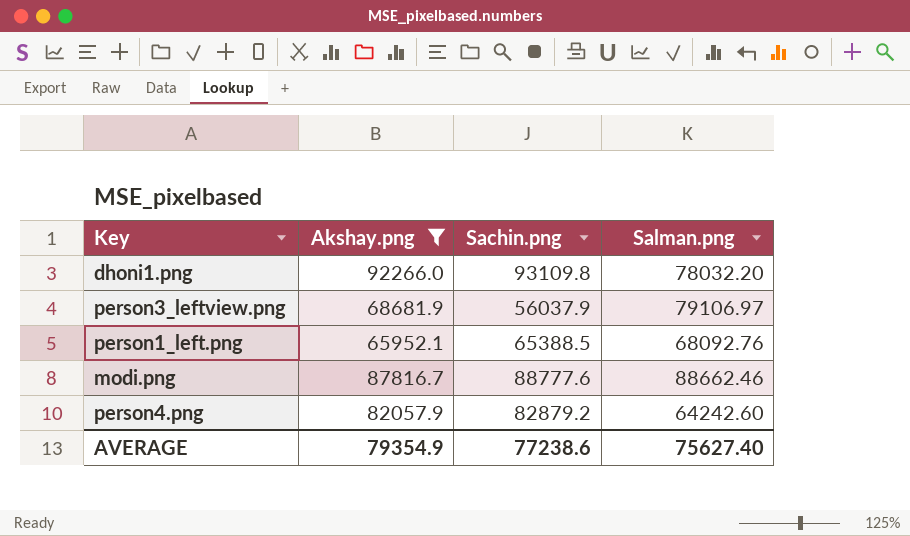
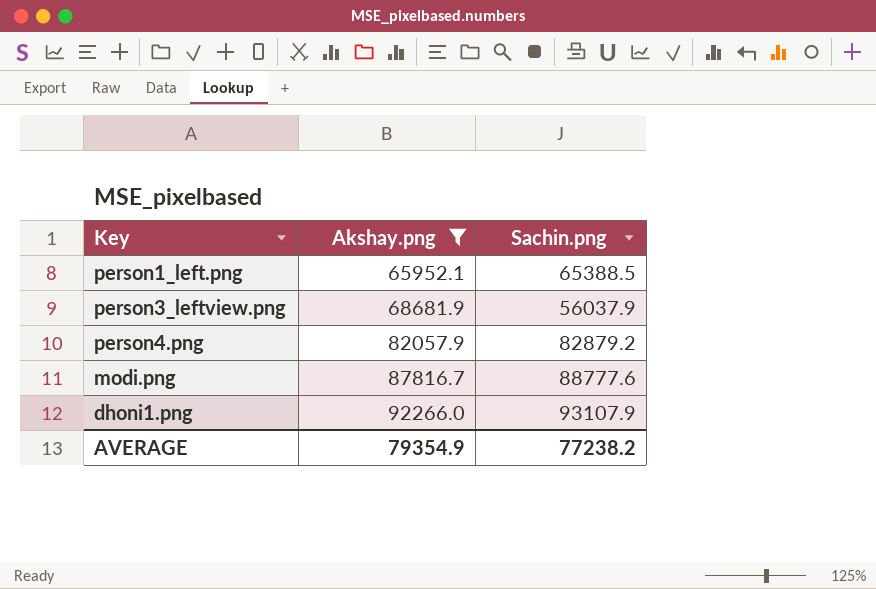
row order: none -> Akshay.png ascending
column Salman.png | position: 4 -> none
dhoni1.png | Sachin.png: 93109.8 -> 93107.9
AVERAGE | Sachin.png: 77238.6 -> 77238.2

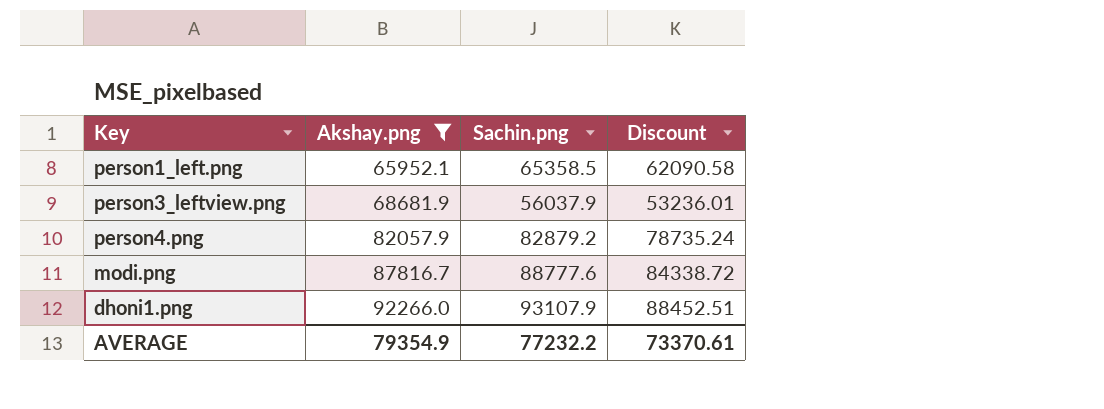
column Discount | formula: none -> [Sachin.png] * 0.95
person1_left.png | Sachin.png: 65388.5 -> 65358.5
AVERAGE | Sachin.png: 77238.2 -> 77232.2

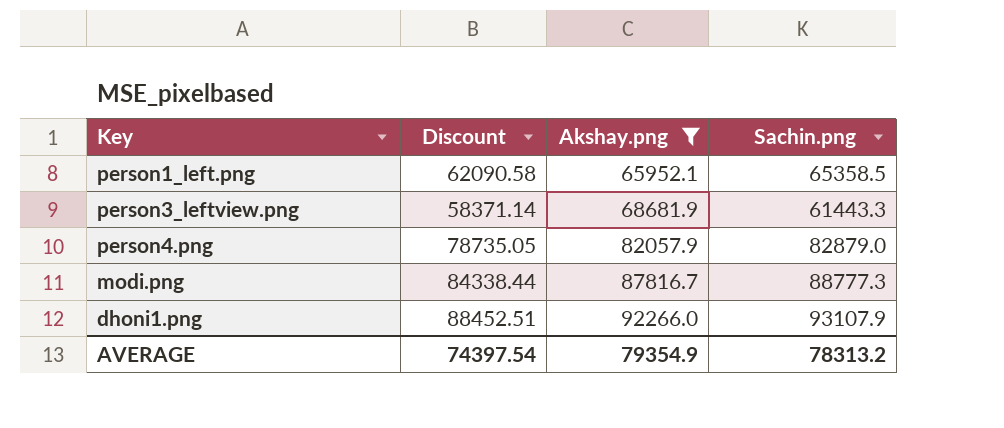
column Discount | position: 4 -> 2
person3_leftview.png | Discount: 53236.01 -> 58371.14
person3_leftview.png | Sachin.png: 56037.9 -> 61443.3
person4.png | Discount: 78735.24 -> 78735.05
person4.png | Sachin.png: 82879.2 -> 82879.0
modi.png | Discount: 84338.72 -> 84338.44
modi.png | Sachin.png: 88777.6 -> 88777.3
AVERAGE | Discount: 73370.61 -> 74397.54
AVERAGE | Sachin.png: 77232.2 -> 78313.2

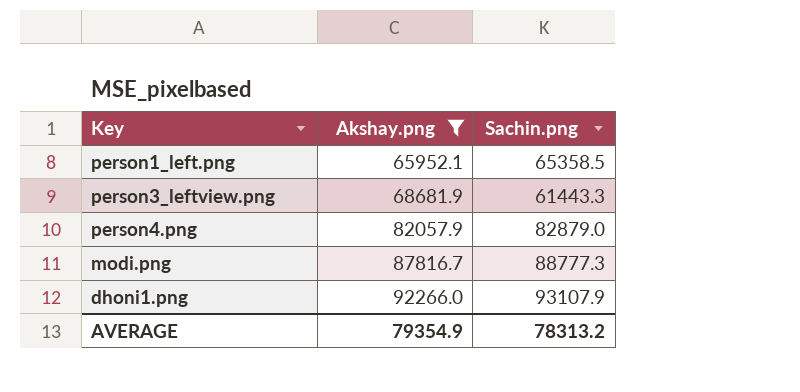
column Discount | formula: [Sachin.png] * 0.95 -> none

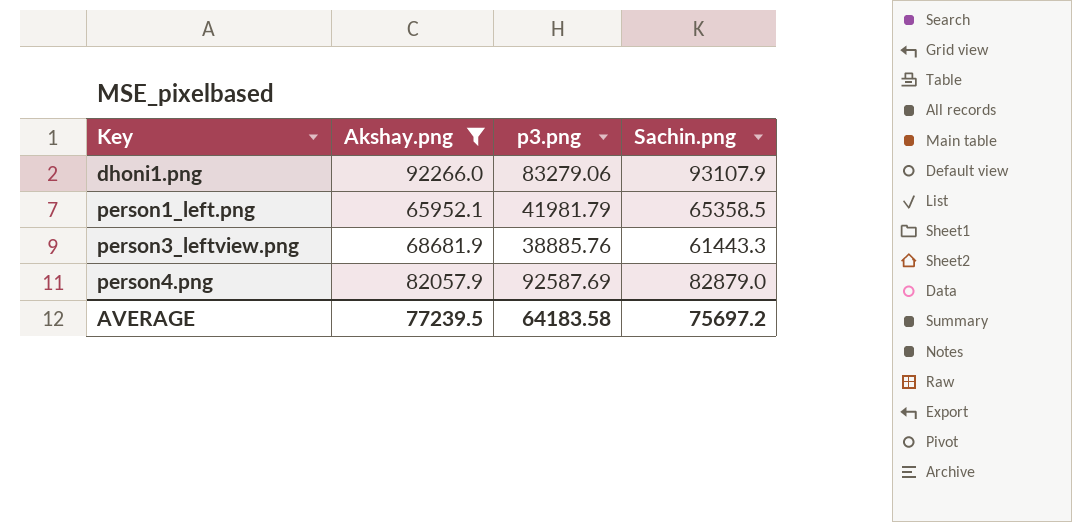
row order: Akshay.png ascending -> Key ascending
column p3.png | position: none -> 3
row modi.png: 87816.7 | 88777.3 -> none
AVERAGE | Akshay.png: 79354.9 -> 77239.5
AVERAGE | Sachin.png: 78313.2 -> 75697.2

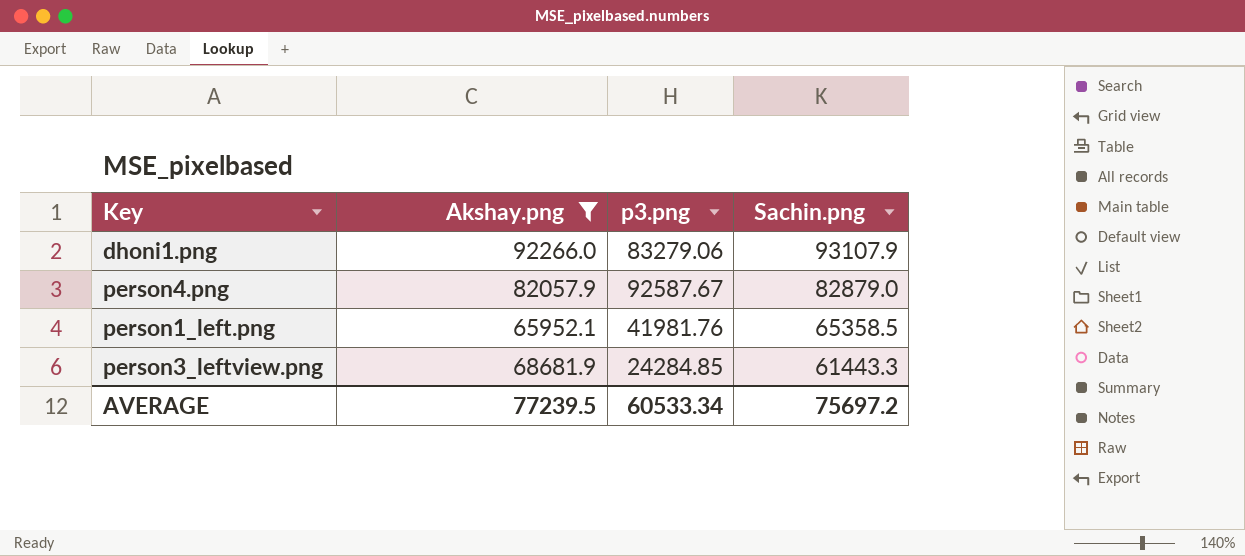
row order: Key ascending -> Sachin.png descending
person4.png | p3.png: 92587.69 -> 92587.67
person1_left.png | p3.png: 41981.79 -> 41981.76
person3_leftview.png | p3.png: 38885.76 -> 24284.85
AVERAGE | p3.png: 64183.58 -> 60533.34

